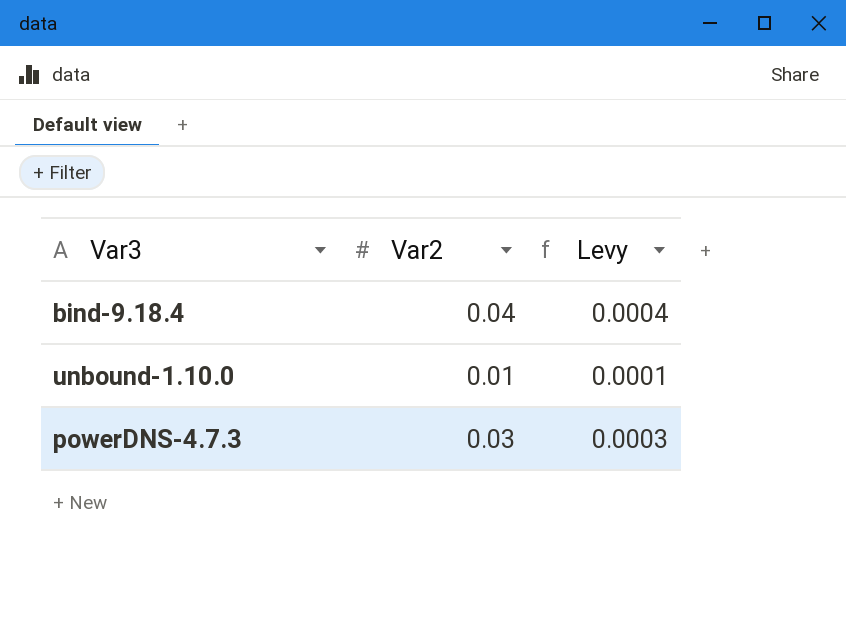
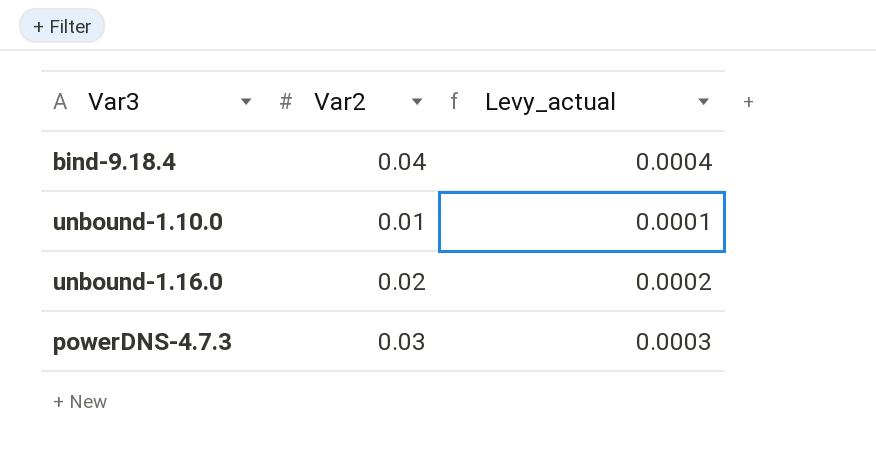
column name: Levy -> Levy_actual
row unbound-1.16.0: none -> 0.02 | 0.0002

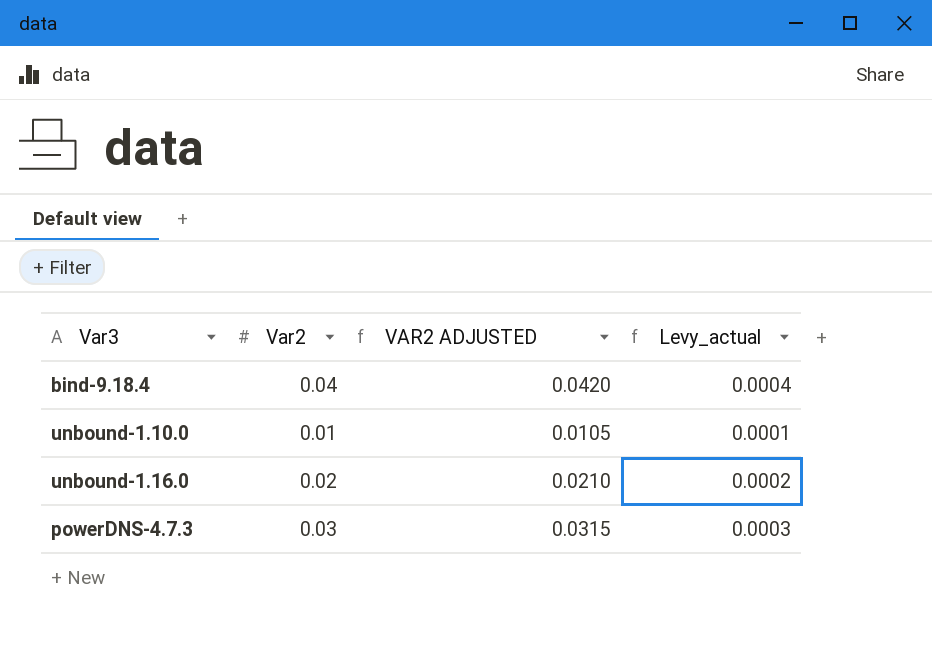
column VAR2 ADJUSTED | formula: none -> [Var2] * 1.05

